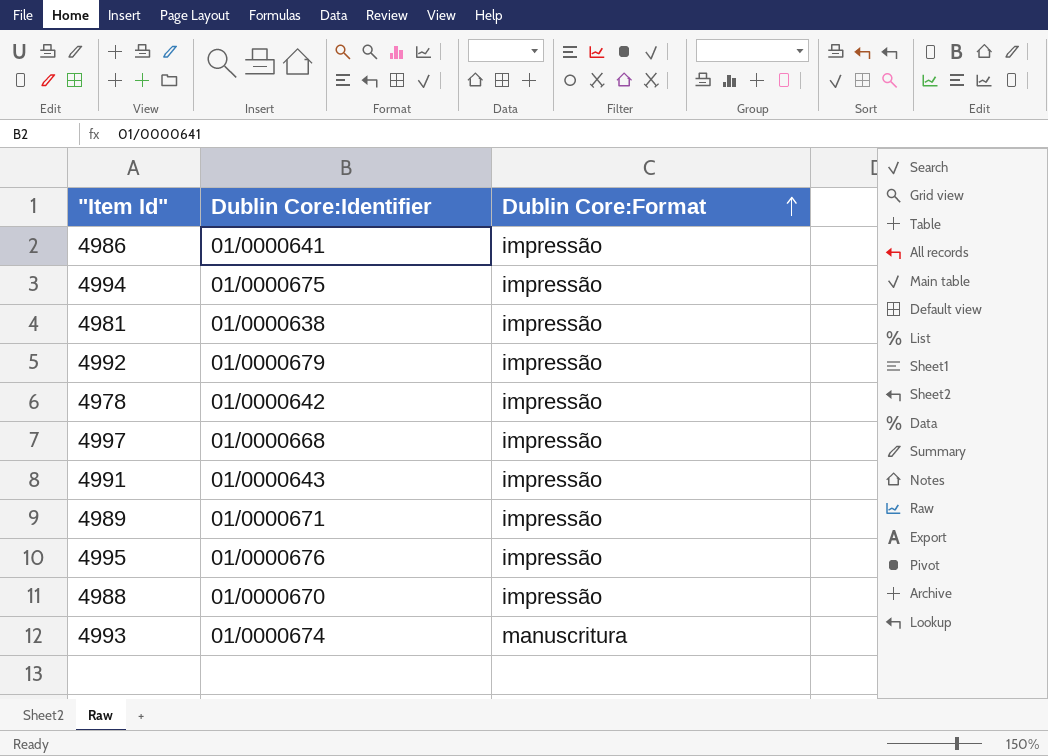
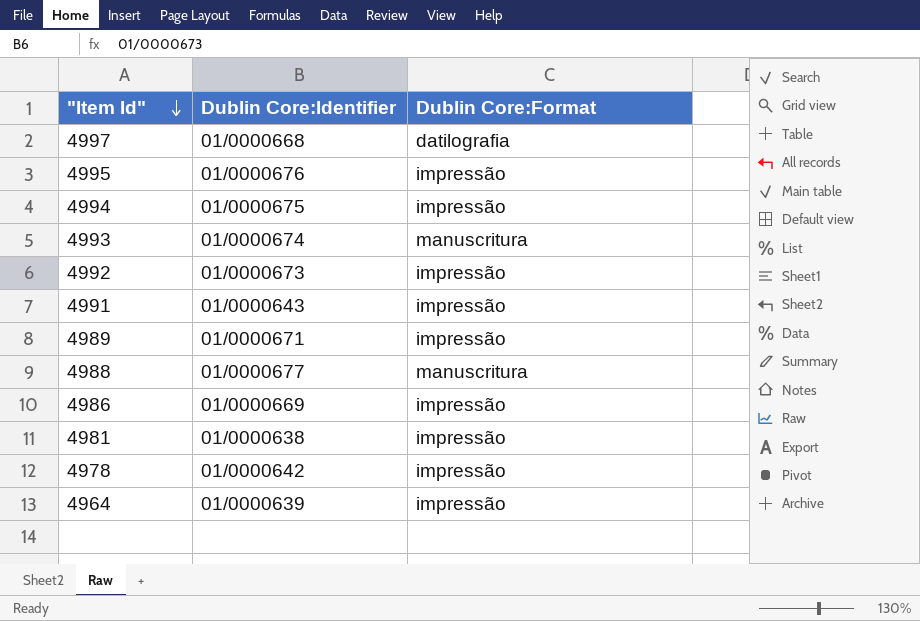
row order: Dublin Core:Format ascending -> "Item Id" descending
4997 | Dublin Core:Format: impressão -> datilografia
4992 | Dublin Core:Identifier: 01/0000679 -> 01/0000673
4988 | Dublin Core:Identifier: 01/0000670 -> 01/0000677
4988 | Dublin Core:Format: impressão -> manuscritura
4986 | Dublin Core:Identifier: 01/0000641 -> 01/0000669
row 4964: none -> 01/0000639 | impressão

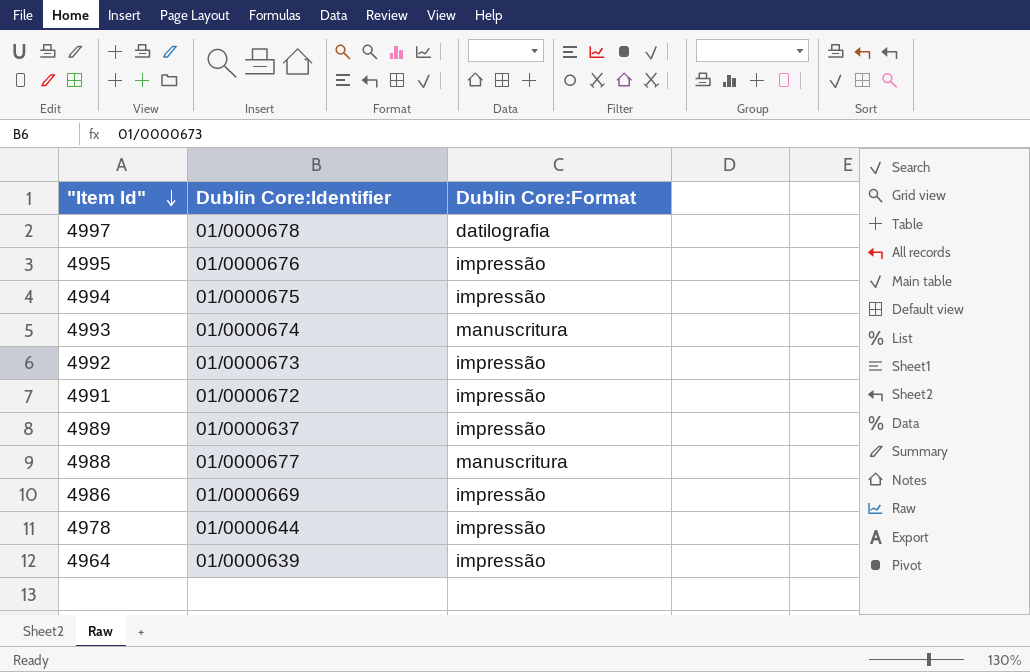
row 4981: 01/0000638 | impressão -> none
4997 | Dublin Core:Identifier: 01/0000668 -> 01/0000678
4991 | Dublin Core:Identifier: 01/0000643 -> 01/0000672
4989 | Dublin Core:Identifier: 01/0000671 -> 01/0000637
4978 | Dublin Core:Identifier: 01/0000642 -> 01/0000644

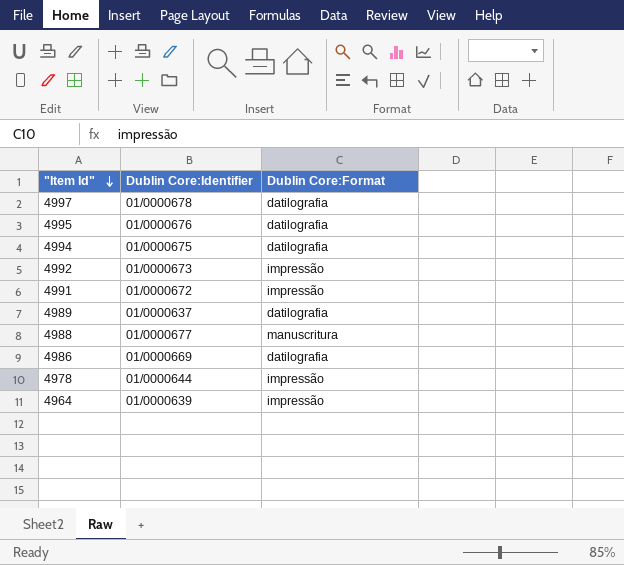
row 4993: 01/0000674 | manuscritura -> none
4995 | Dublin Core:Format: impressão -> datilografia
4994 | Dublin Core:Format: impressão -> datilografia
4989 | Dublin Core:Format: impressão -> datilografia
4986 | Dublin Core:Format: impressão -> datilografia

